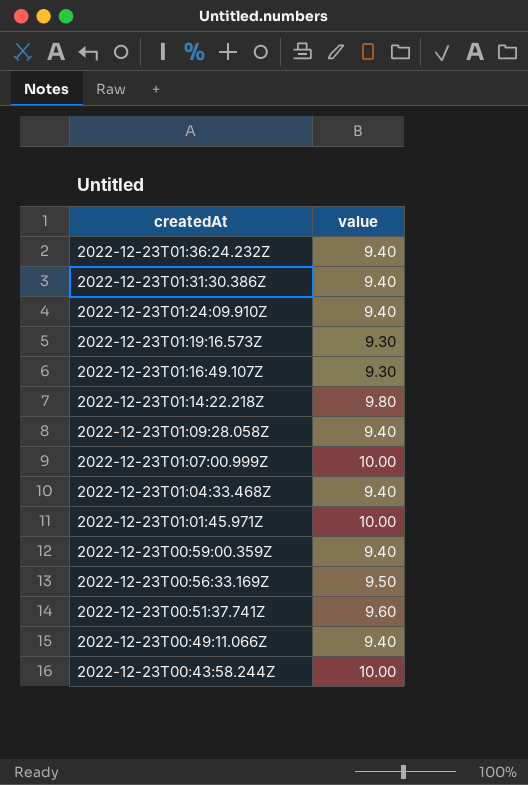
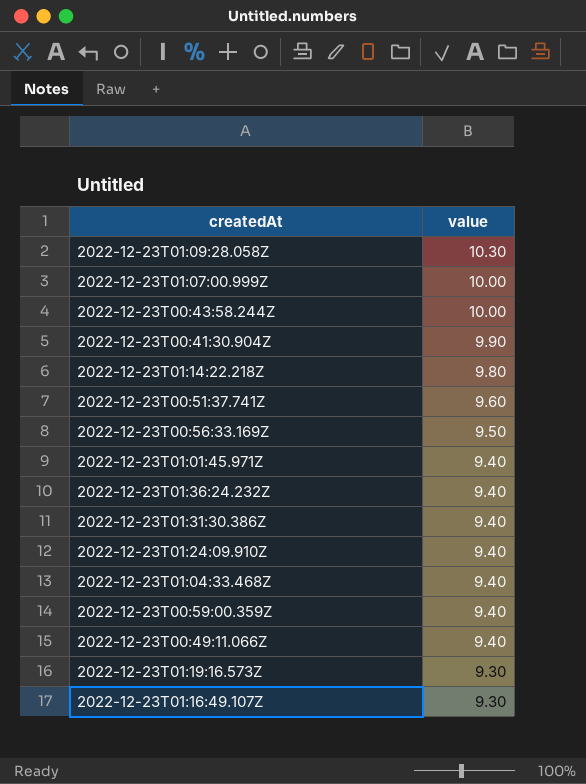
row order: createdAt descending -> value descending
2022-12-23T01:09:28.058Z | value: 9.40 -> 10.30
row 2022-12-23T00:41:30.904Z: none -> 9.90
2022-12-23T01:01:45.971Z | value: 10.00 -> 9.40

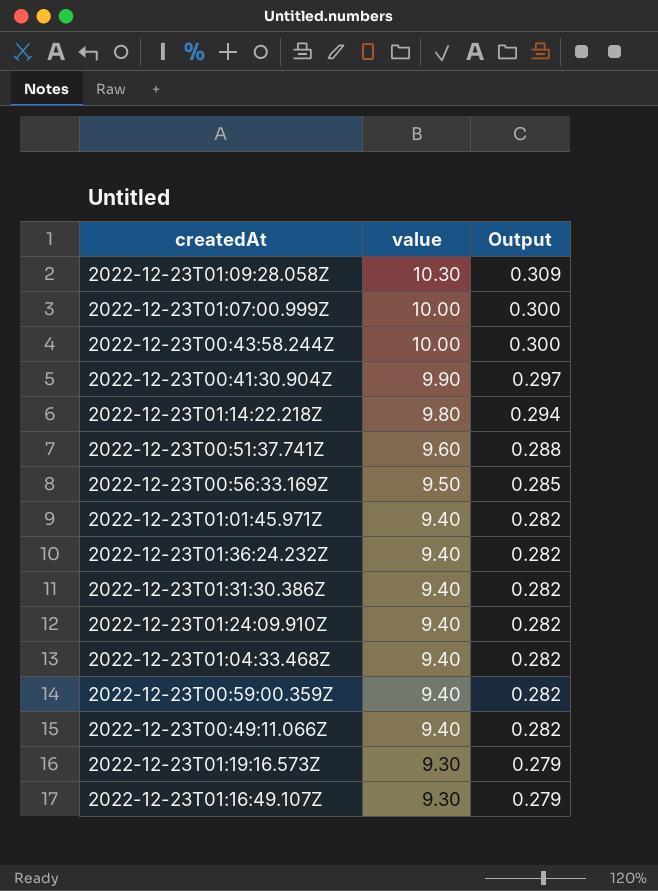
column Output | formula: none -> [value] * 0.03

